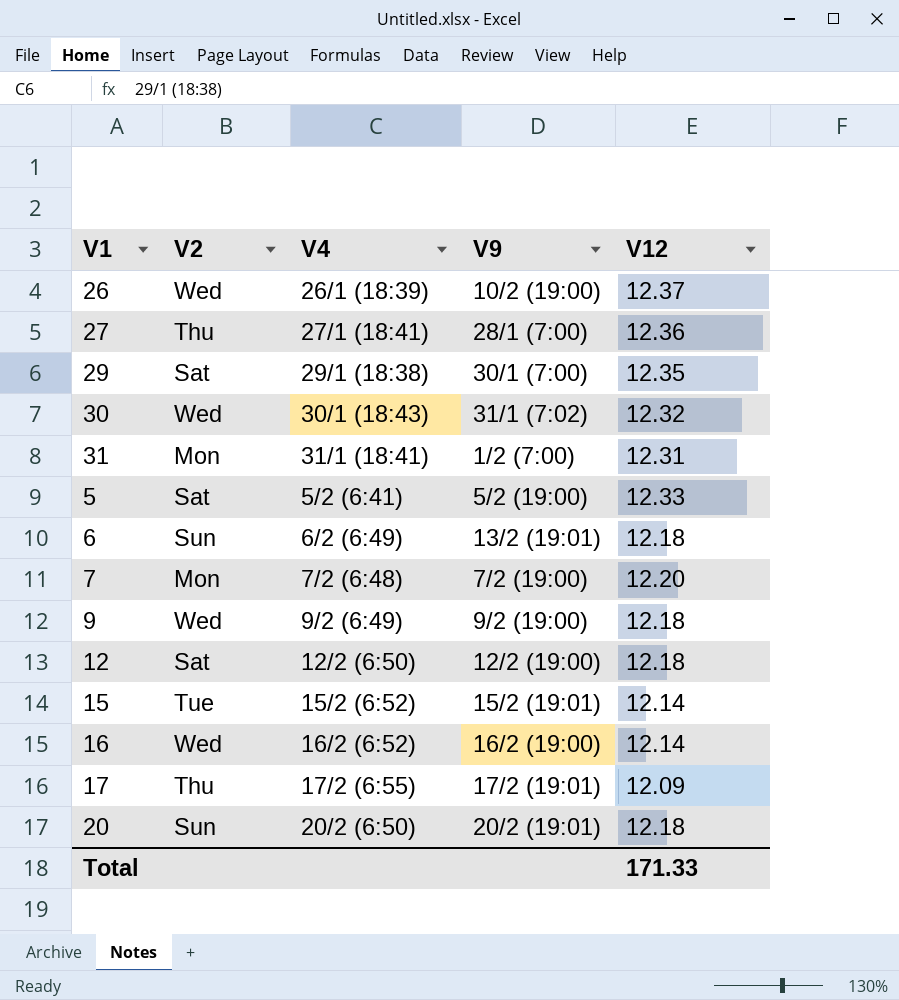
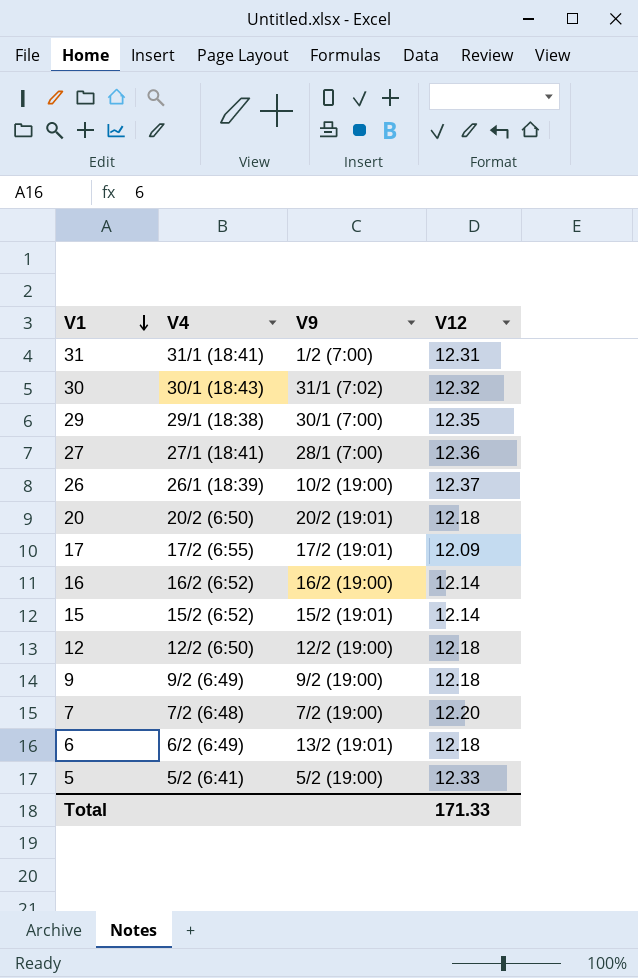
row order: none -> V1 descending
column V2 | position: 2 -> none

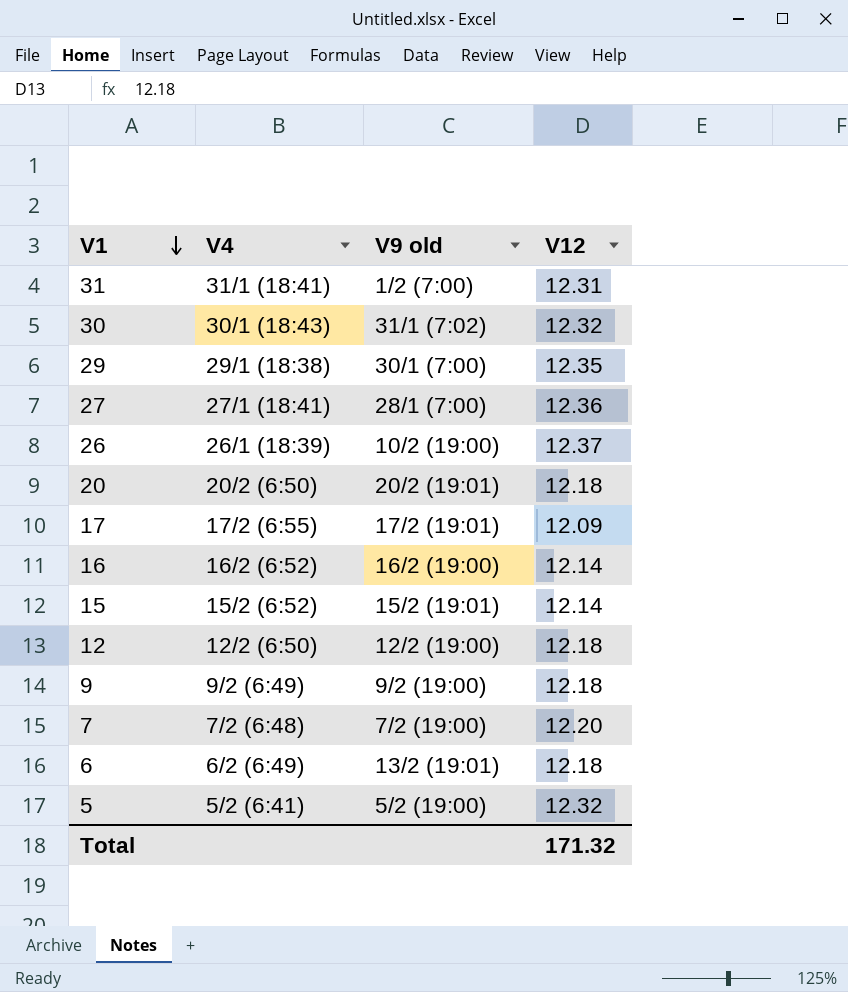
column name: V9 -> V9 old
5 | V12: 12.33 -> 12.32
Total | V12: 171.33 -> 171.32

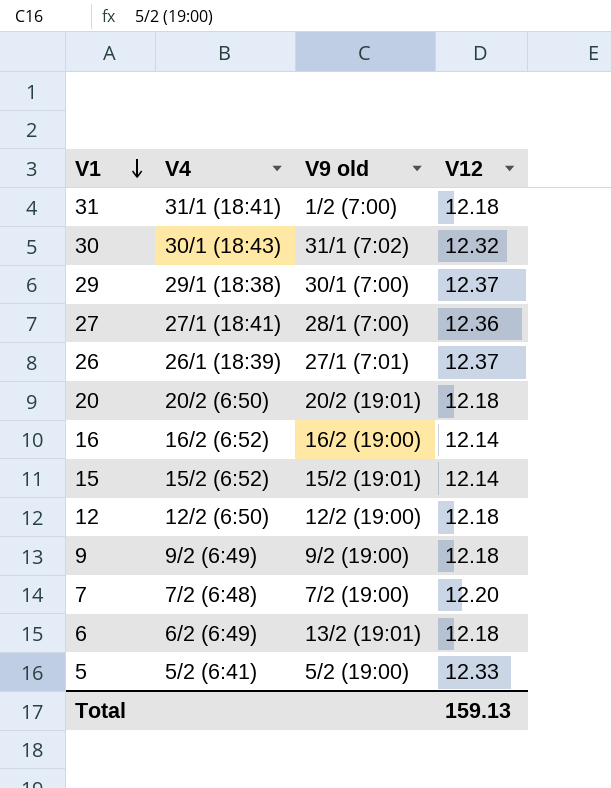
row 17: 17/2 (6:55) | 17/2 (19:01) | 12.09 -> none
31 | V12: 12.31 -> 12.18
29 | V12: 12.35 -> 12.37
26 | V9 old: 10/2 (19:00) -> 27/1 (7:01)
5 | V12: 12.32 -> 12.33
Total | V12: 171.32 -> 159.13

